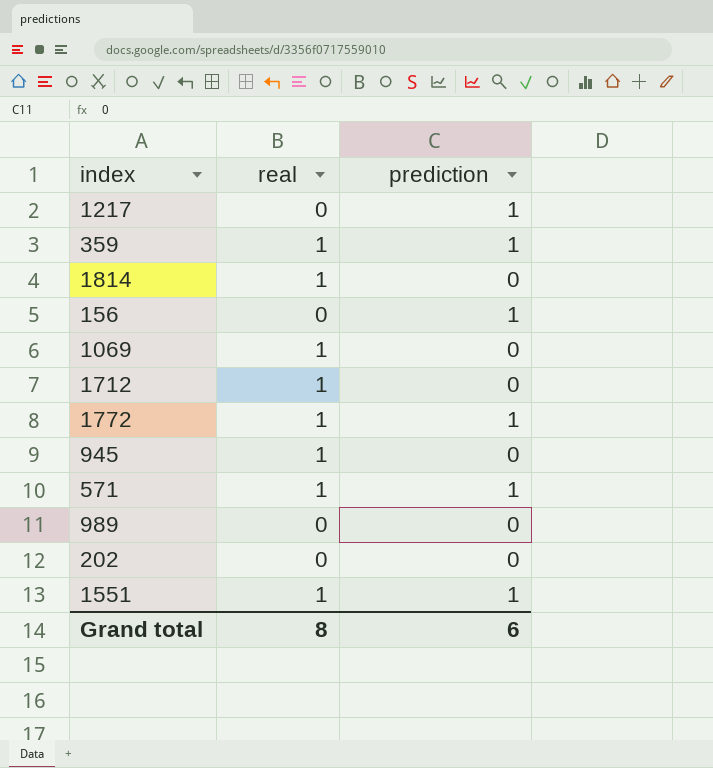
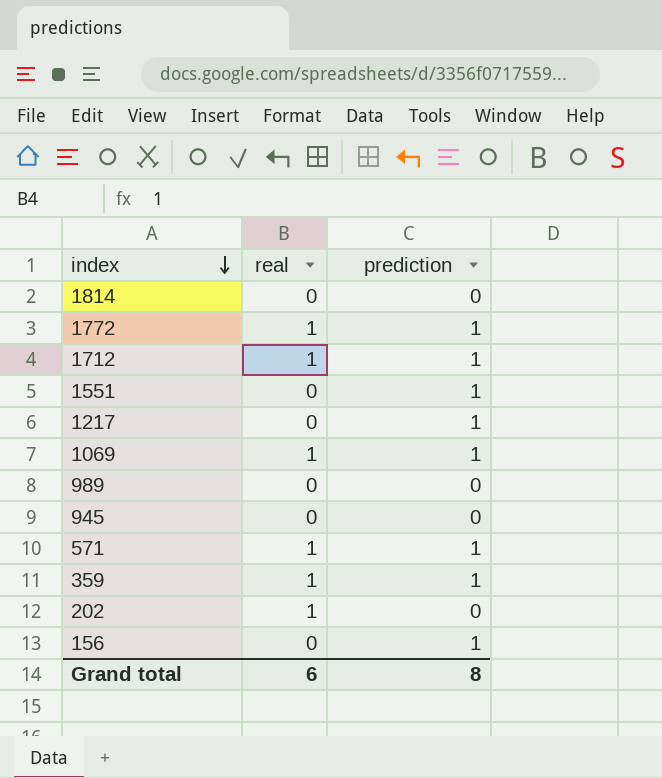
row order: none -> index descending
1814 | real: 1 -> 0
1712 | prediction: 0 -> 1
1551 | real: 1 -> 0
1069 | prediction: 0 -> 1
945 | real: 1 -> 0
202 | real: 0 -> 1
Grand total | real: 8 -> 6
Grand total | prediction: 6 -> 8

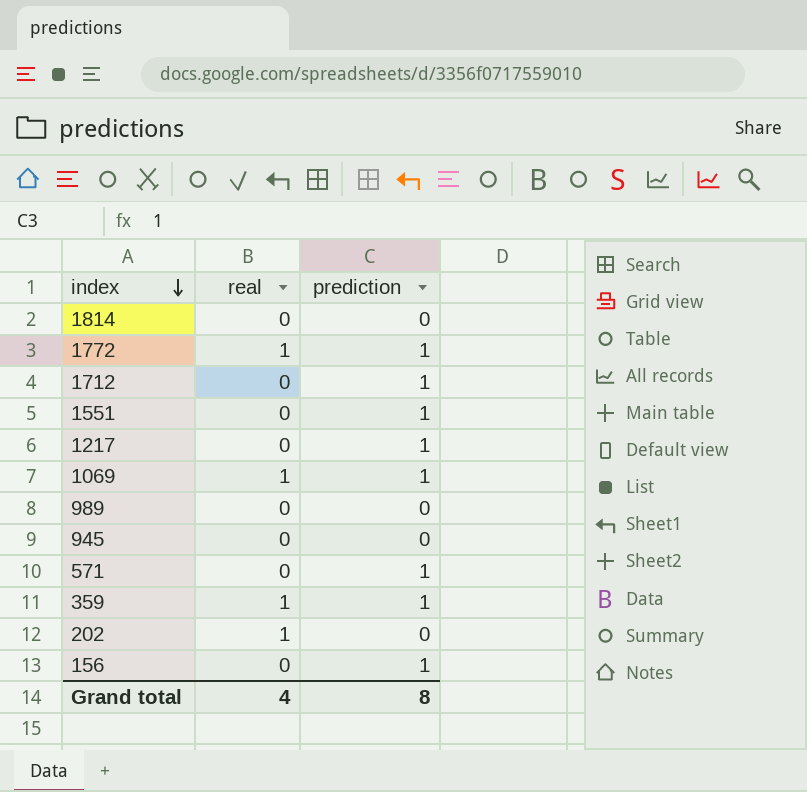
1712 | real: 1 -> 0
571 | real: 1 -> 0
Grand total | real: 6 -> 4

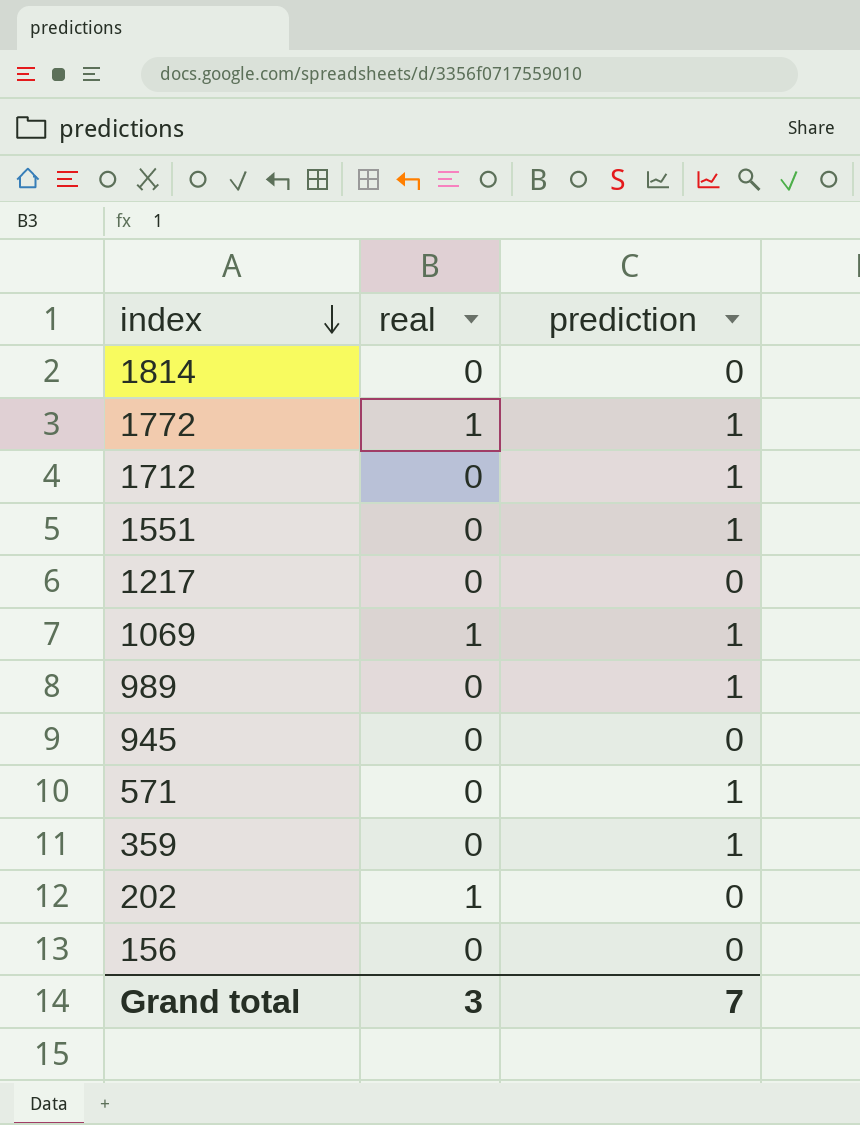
1217 | prediction: 1 -> 0
989 | prediction: 0 -> 1
359 | real: 1 -> 0
156 | prediction: 1 -> 0
Grand total | real: 4 -> 3
Grand total | prediction: 8 -> 7

